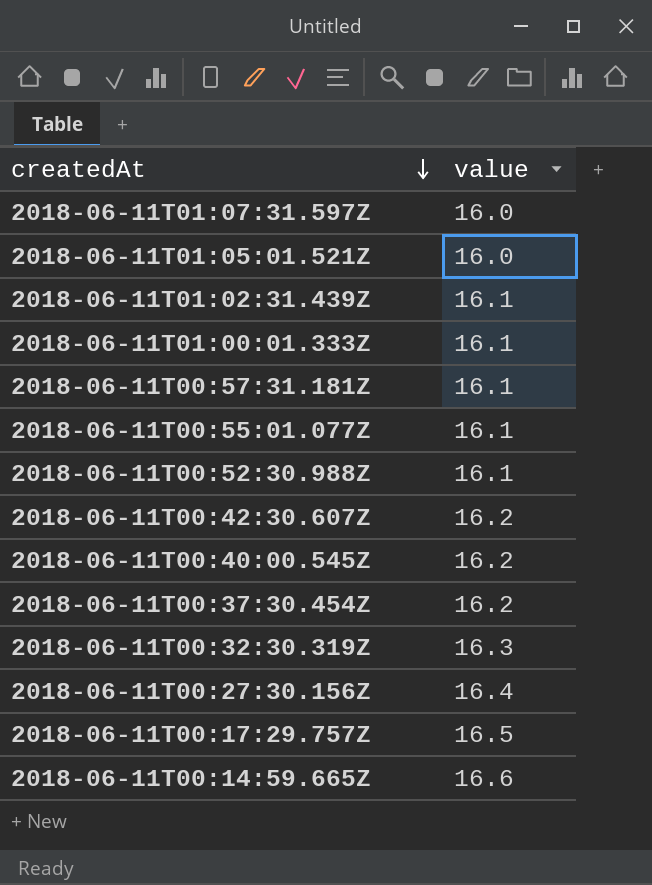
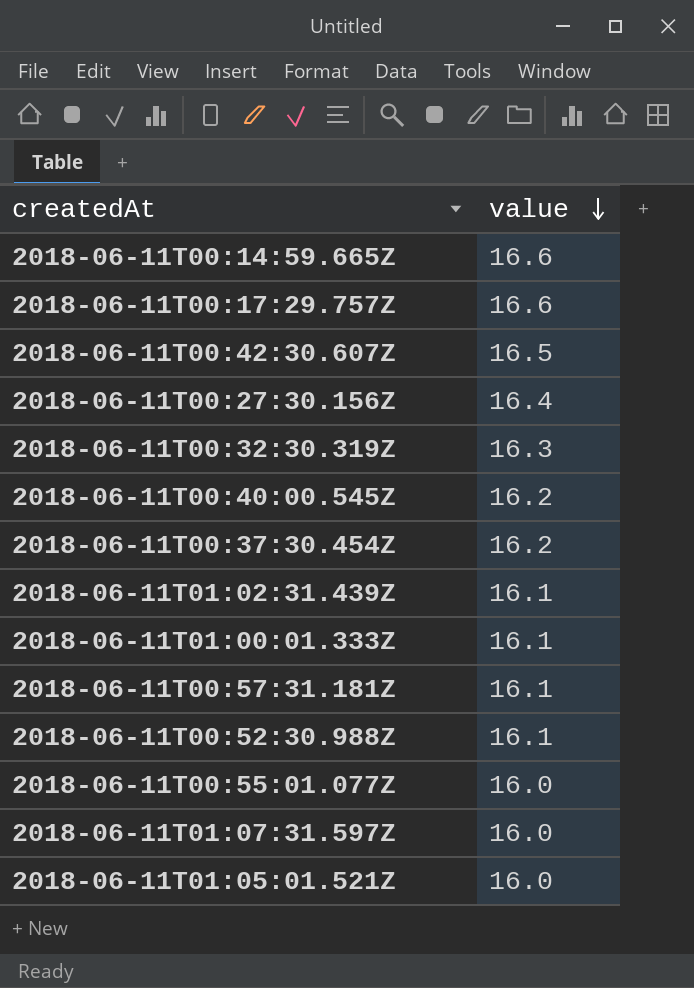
row order: createdAt descending -> value descending
2018-06-11T00:17:29.757Z | value: 16.5 -> 16.6
2018-06-11T00:42:30.607Z | value: 16.2 -> 16.5
2018-06-11T00:55:01.077Z | value: 16.1 -> 16.0

